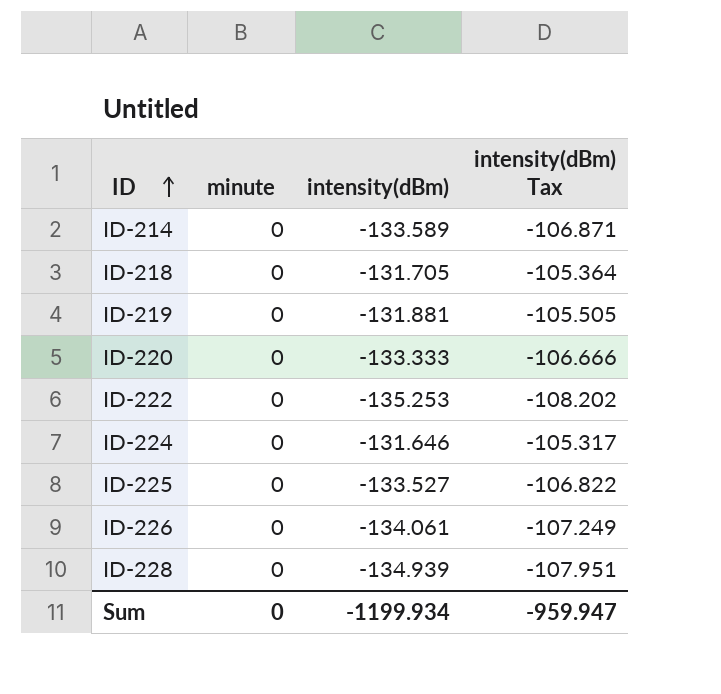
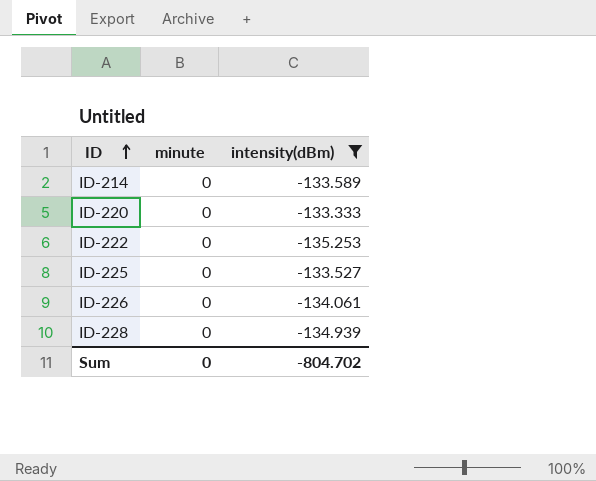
filter: none -> intensity(dBm) <= -133.333
column intensity(dBm) Tax | formula: [intensity(dBm)] * 0.8 -> none
Sum | intensity(dBm): -1199.934 -> -804.702

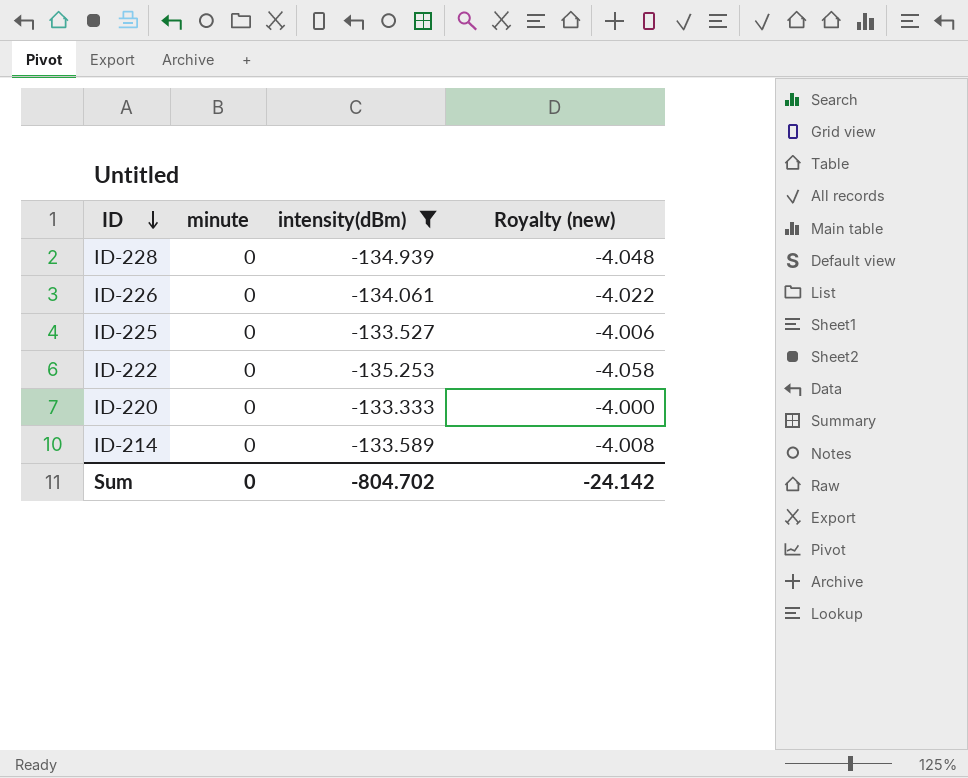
row order: ID ascending -> ID descending
column Royalty (new) | formula: none -> [intensity(dBm)] * 0.03

